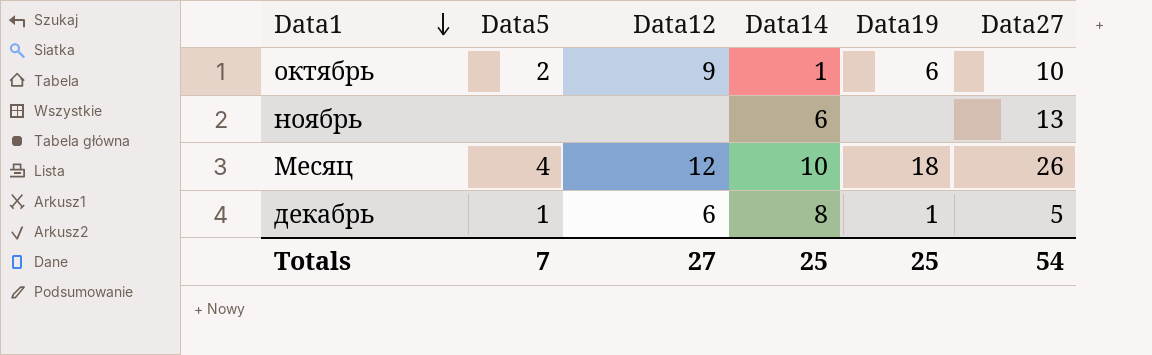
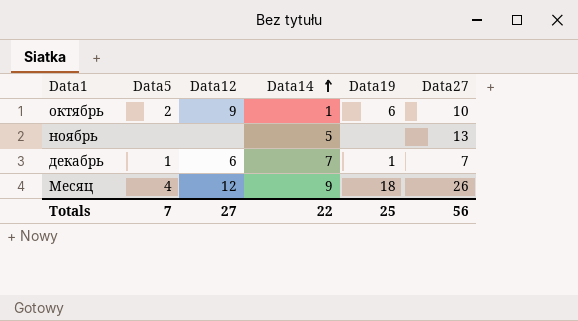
row order: Data1 descending -> Data14 ascending
ноябрь | Data14: 6 -> 5
декабрь | Data14: 8 -> 7
декабрь | Data27: 5 -> 7
Месяц | Data14: 10 -> 9
Totals | Data14: 25 -> 22
Totals | Data27: 54 -> 56

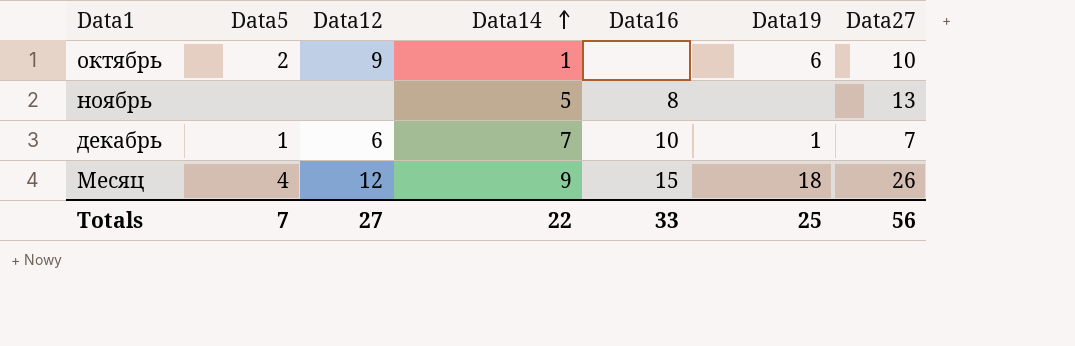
column Data16 | position: none -> 5

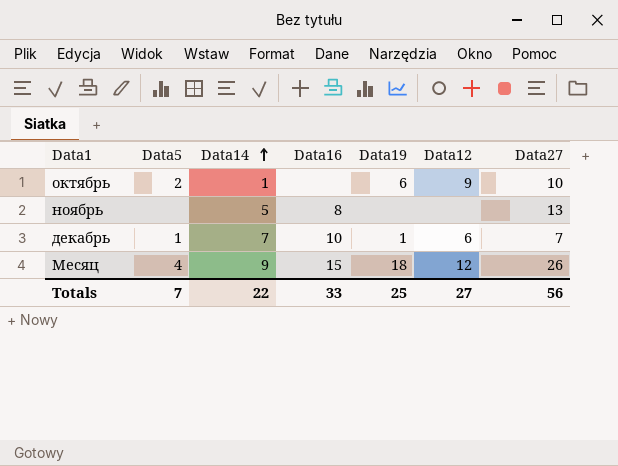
column Data12 | position: 3 -> 6

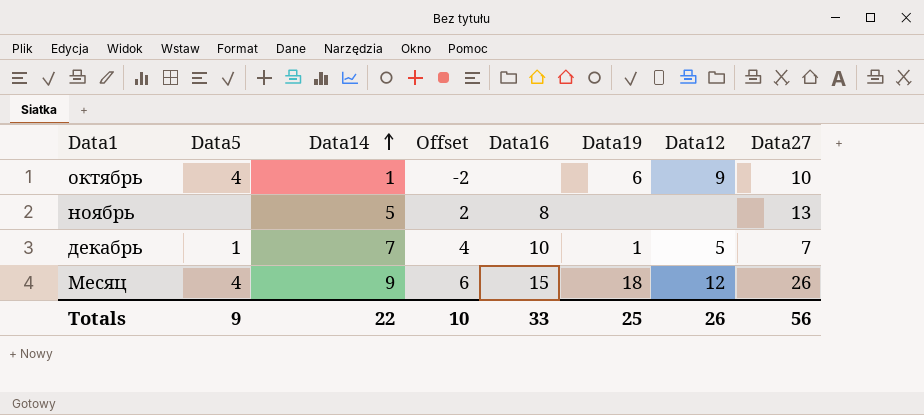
column Offset | formula: none -> [Data14] - 3
октябрь | Data5: 2 -> 4
декабрь | Data12: 6 -> 5
Totals | Data5: 7 -> 9
Totals | Data12: 27 -> 26

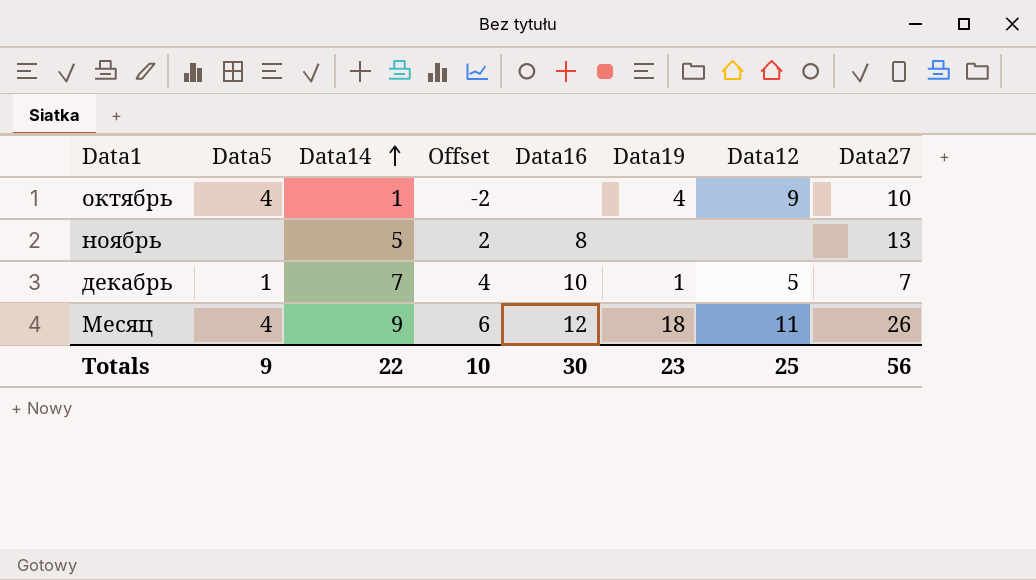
октябрь | Data19: 6 -> 4
Месяц | Data16: 15 -> 12
Месяц | Data12: 12 -> 11
Totals | Data16: 33 -> 30
Totals | Data19: 25 -> 23
Totals | Data12: 26 -> 25

